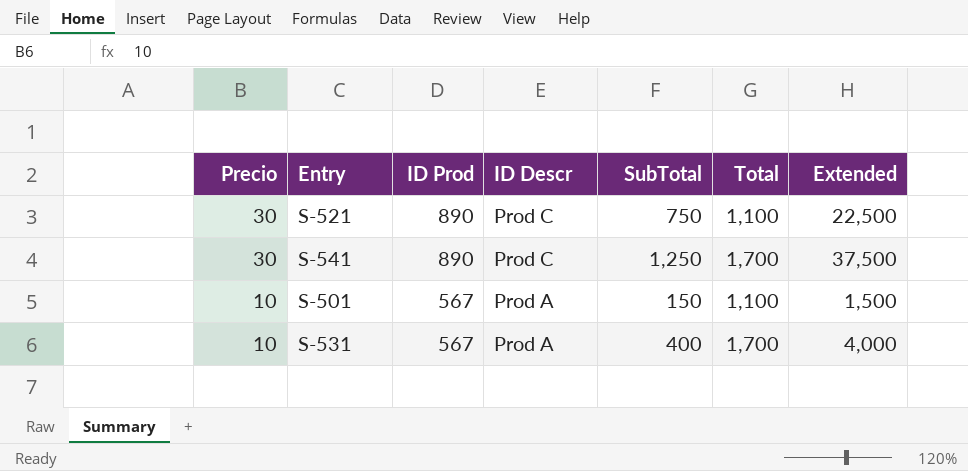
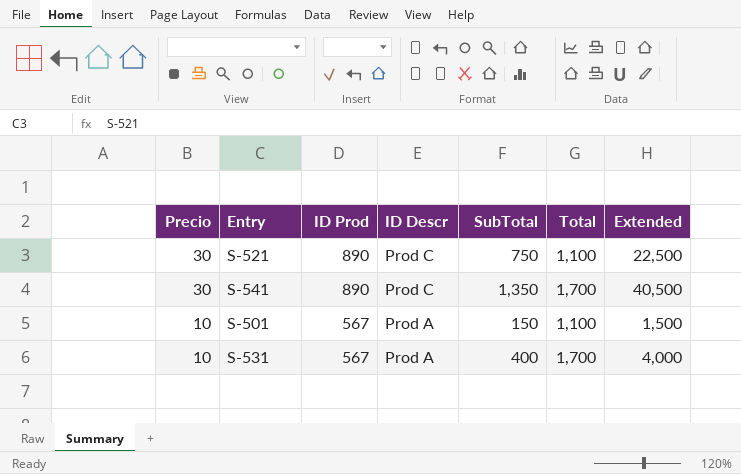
S-541 | SubTotal: 1,250 -> 1,350
S-541 | Extended: 37,500 -> 40,500

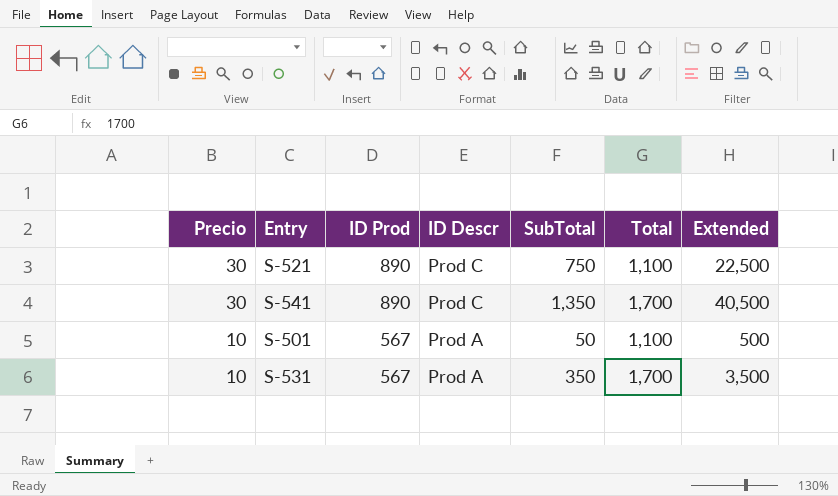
S-501 | SubTotal: 150 -> 50
S-501 | Extended: 1,500 -> 500
S-531 | SubTotal: 400 -> 350
S-531 | Extended: 4,000 -> 3,500

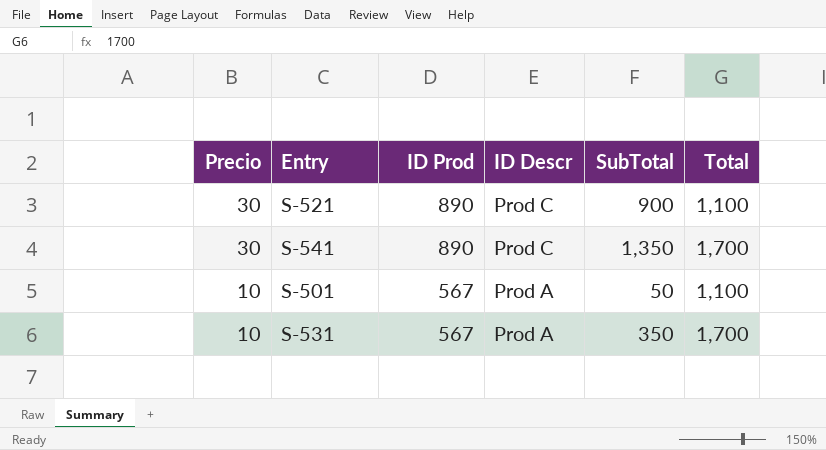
column Extended | formula: [Precio] * [SubTotal] -> none
S-521 | SubTotal: 750 -> 900

